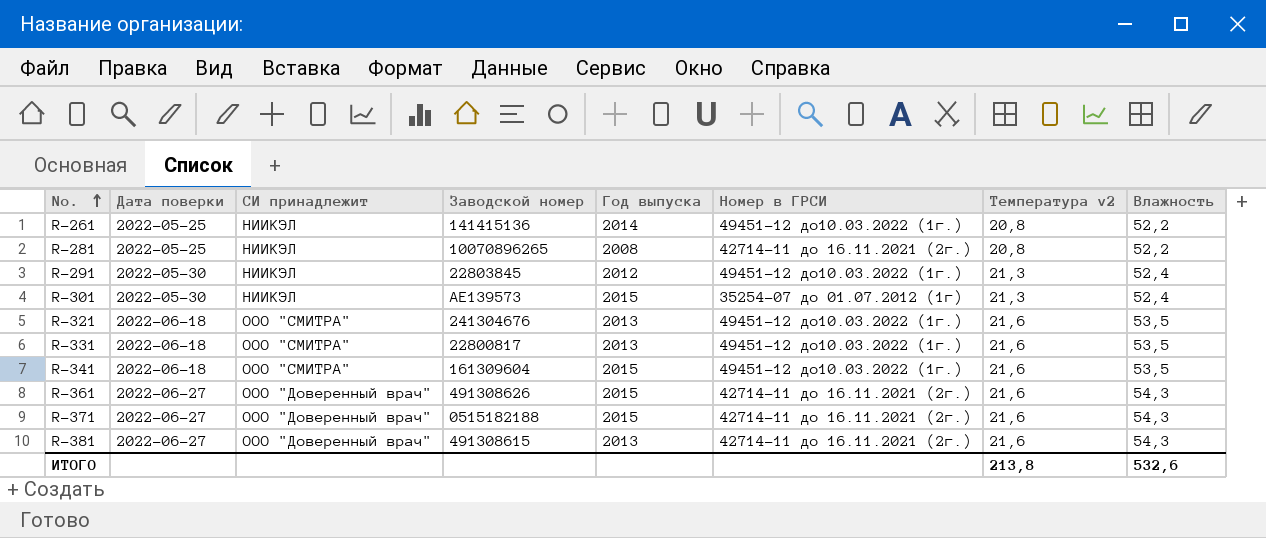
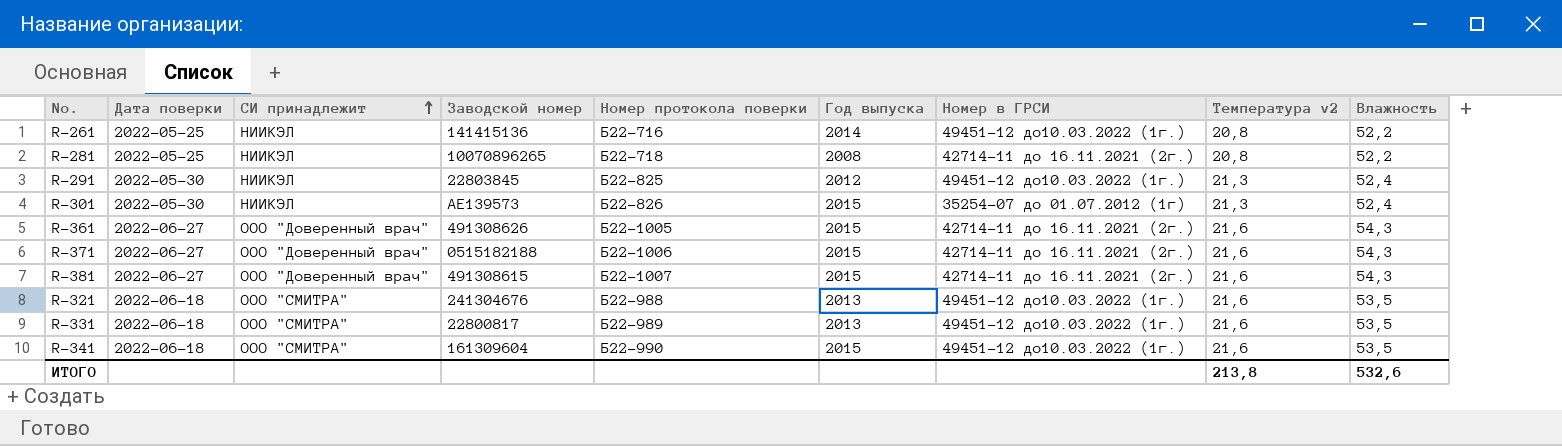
row order: No. ascending -> СИ принадлежит ascending
column Номер протокола поверки | position: none -> 5
R-381 | Год выпуска: 2013 -> 2015

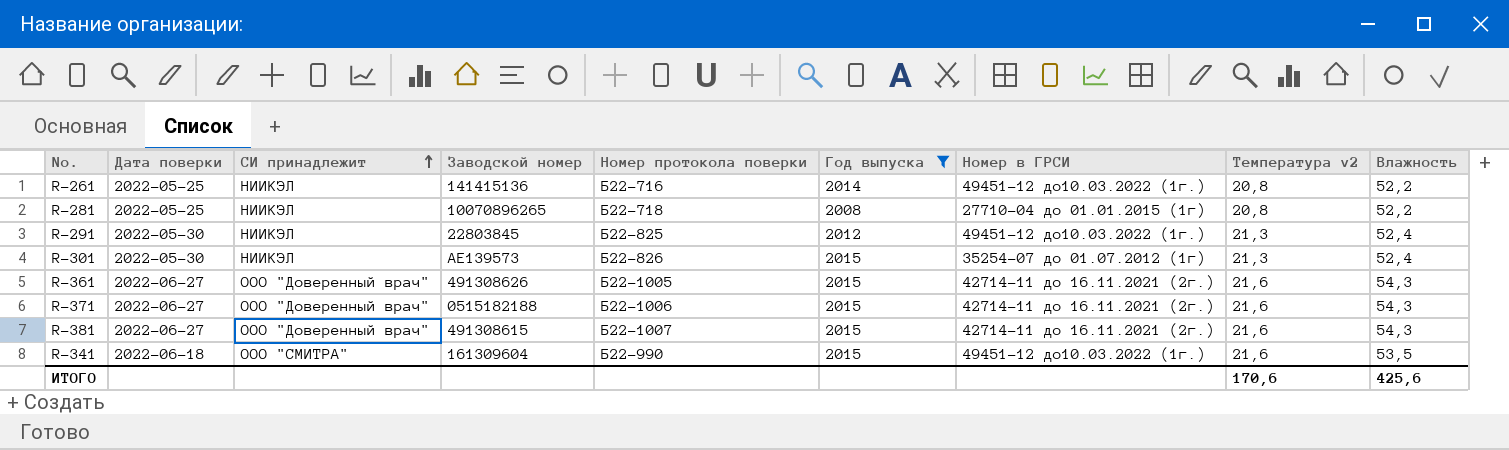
filter: none -> Год выпуска != 2013
R-281 | Номер в ГРСИ: 42714-11 до 16.11.2021 (2г.) -> 27710-04 до 01.01.2015 (1г)
ИТОГО | Температура v2: 213,8 -> 170,6
ИТОГО | Влажность: 532,6 -> 425,6

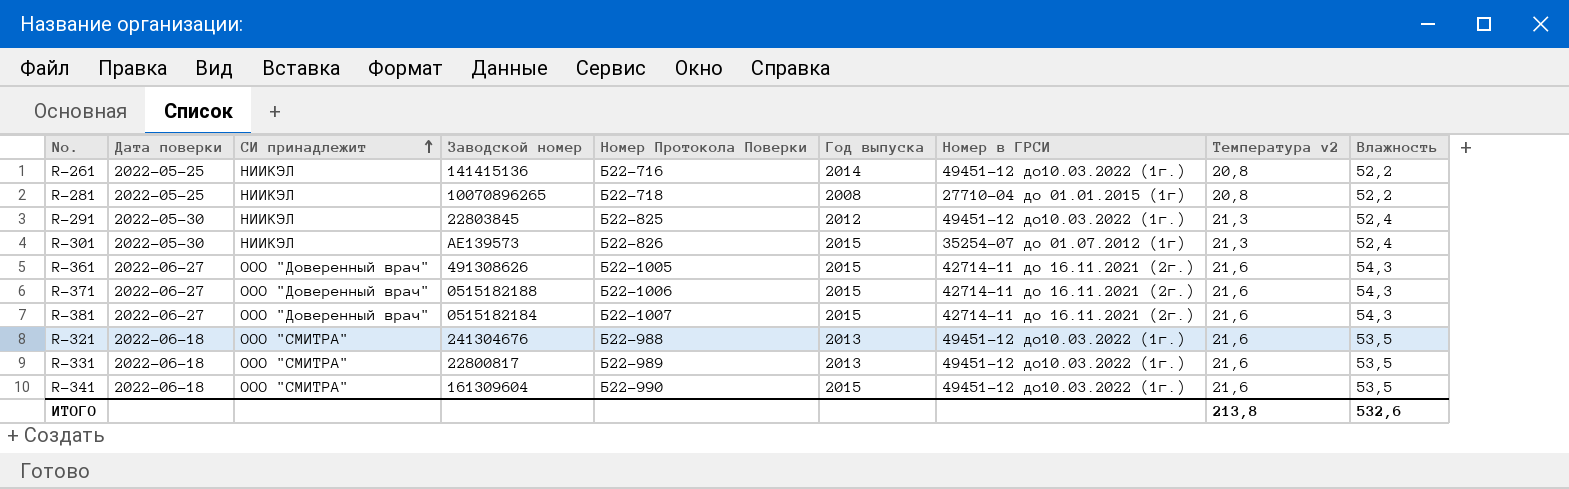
filter: Год выпуска != 2013 -> none
column name: Номер протокола поверки -> Номер Протокола Поверки
R-381 | Заводской номер: 491308615 -> 0515182184
ИТОГО | Температура v2: 170,6 -> 213,8
ИТОГО | Влажность: 425,6 -> 532,6

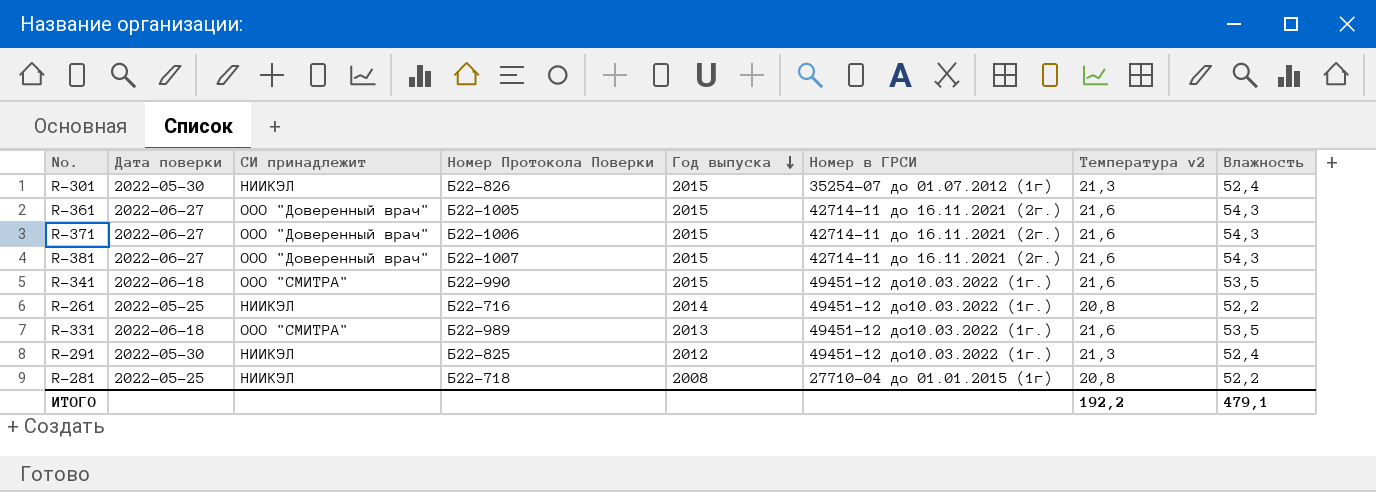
row order: СИ принадлежит ascending -> Год выпуска descending
column Заводской номер | position: 4 -> none
row R-321: 2022-06-18 | ООО "СМИТРА" | 241304676 | Б22-988 | 2013 | 49451-12 до10.03.2022 (1г.) | 21,6 | 53,5 -> none
ИТОГО | Температура v2: 213,8 -> 192,2
ИТОГО | Влажность: 532,6 -> 479,1

